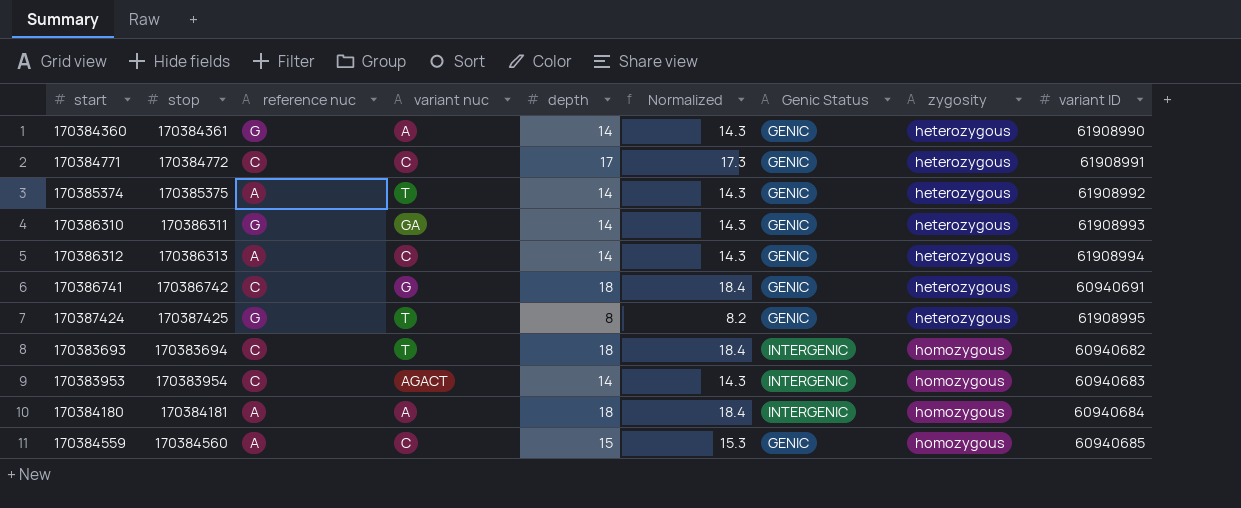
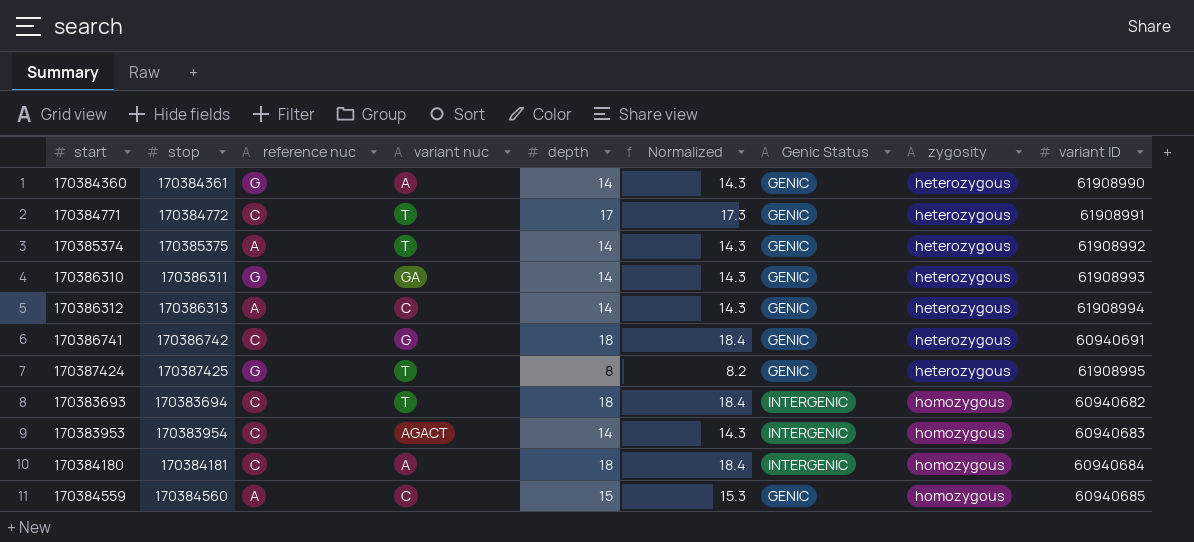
170384771 | variant nuc: C -> T
170384180 | reference nuc: A -> C

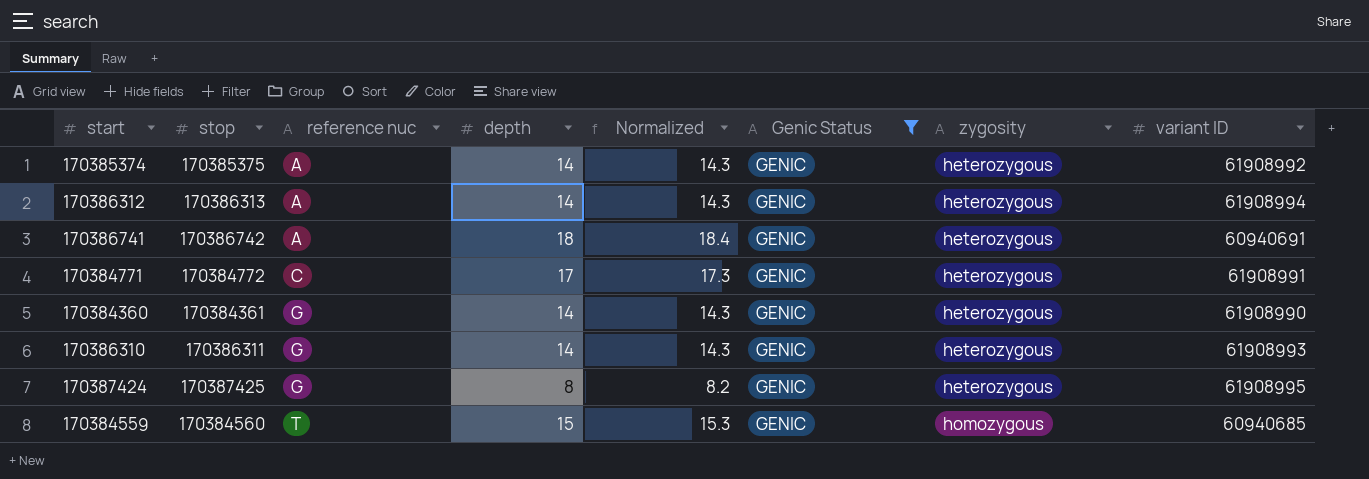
filter: none -> Genic Status = GENIC
row order: zygosity ascending -> reference nuc ascending
column variant nuc | position: 4 -> none
170386741 | reference nuc: C -> A
170384559 | reference nuc: A -> T

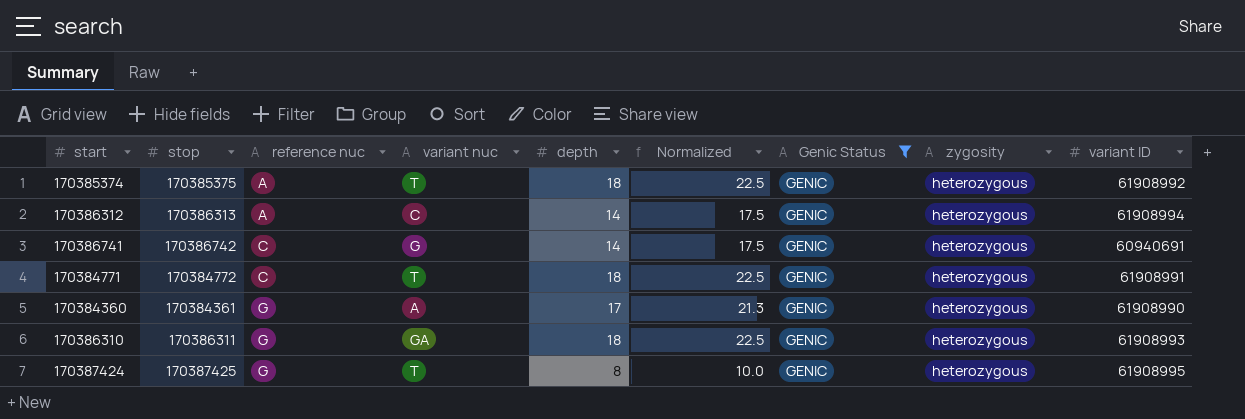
column variant nuc | position: none -> 4
column Normalized | formula: [depth] * 1.02 -> [depth] * 1.25
row 170384559: 170384560 | T | 15 | 15.3 | GENIC | homozygous | 60940685 -> none
170385374 | depth: 14 -> 18
170386741 | reference nuc: A -> C
170386741 | depth: 18 -> 14
170384771 | depth: 17 -> 18
170384360 | depth: 14 -> 17
170386310 | depth: 14 -> 18

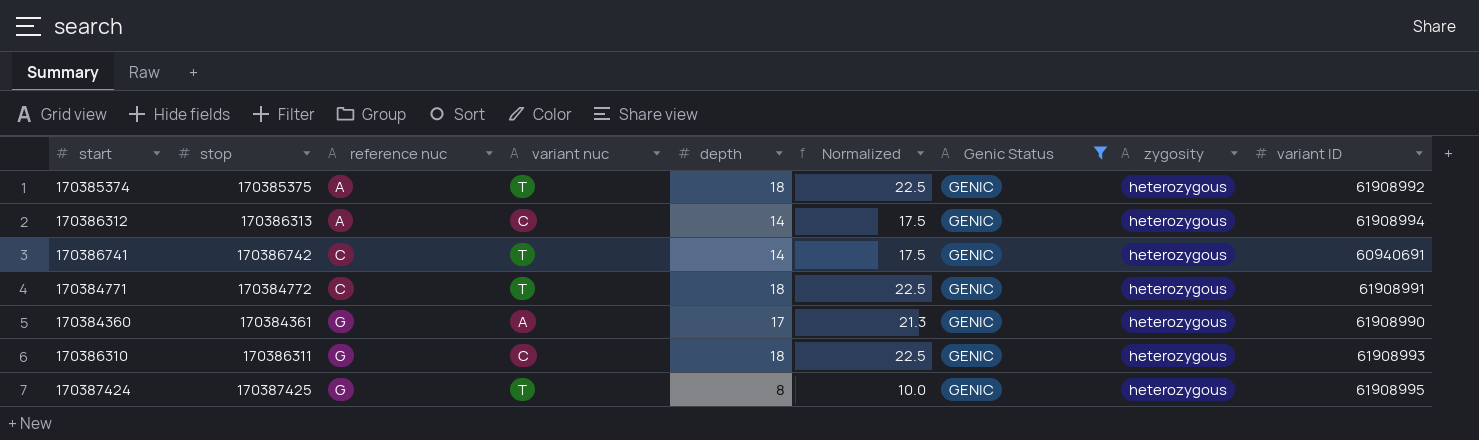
170386741 | variant nuc: G -> T
170386310 | variant nuc: GA -> C

